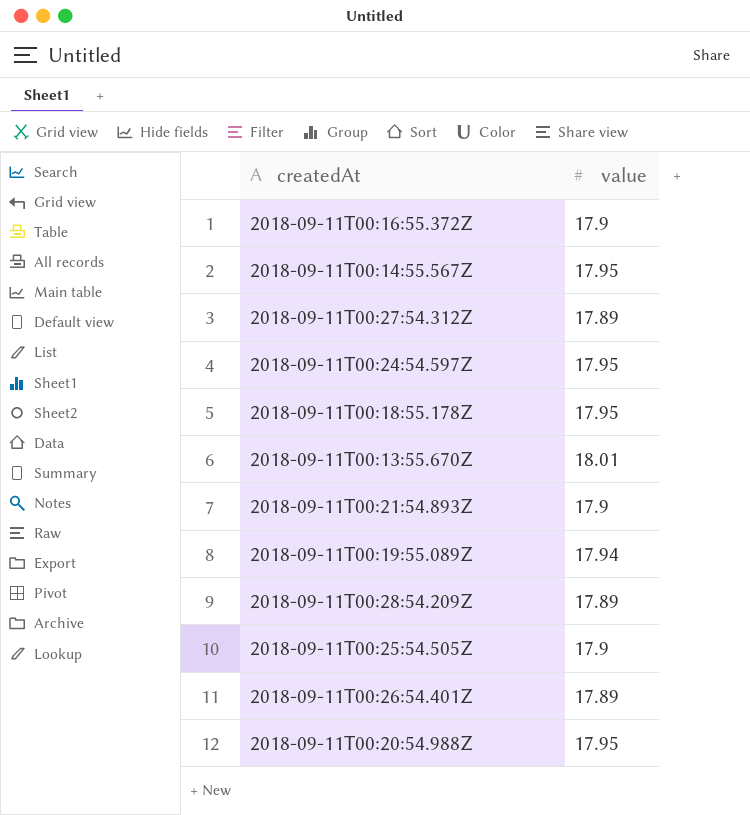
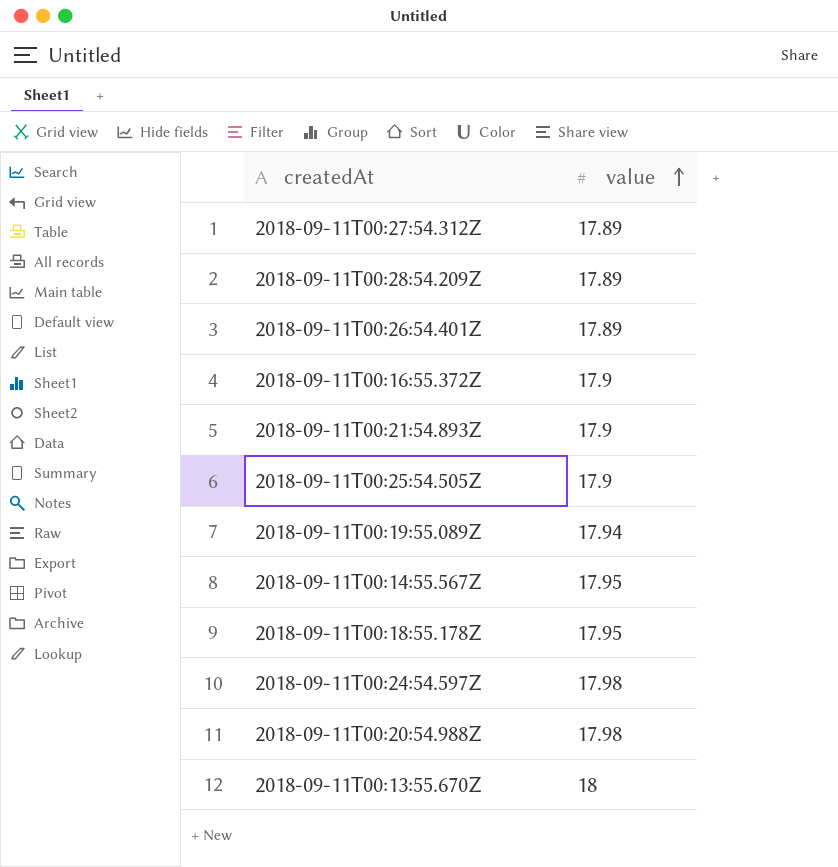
row order: none -> value ascending
2018-09-11T00:24:54.597Z | value: 17.95 -> 17.98
2018-09-11T00:20:54.988Z | value: 17.95 -> 17.98
2018-09-11T00:13:55.670Z | value: 18.01 -> 18

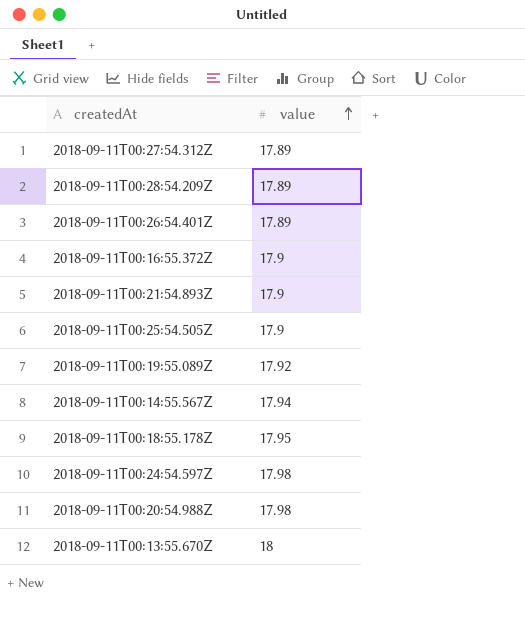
2018-09-11T00:19:55.089Z | value: 17.94 -> 17.92
2018-09-11T00:14:55.567Z | value: 17.95 -> 17.94

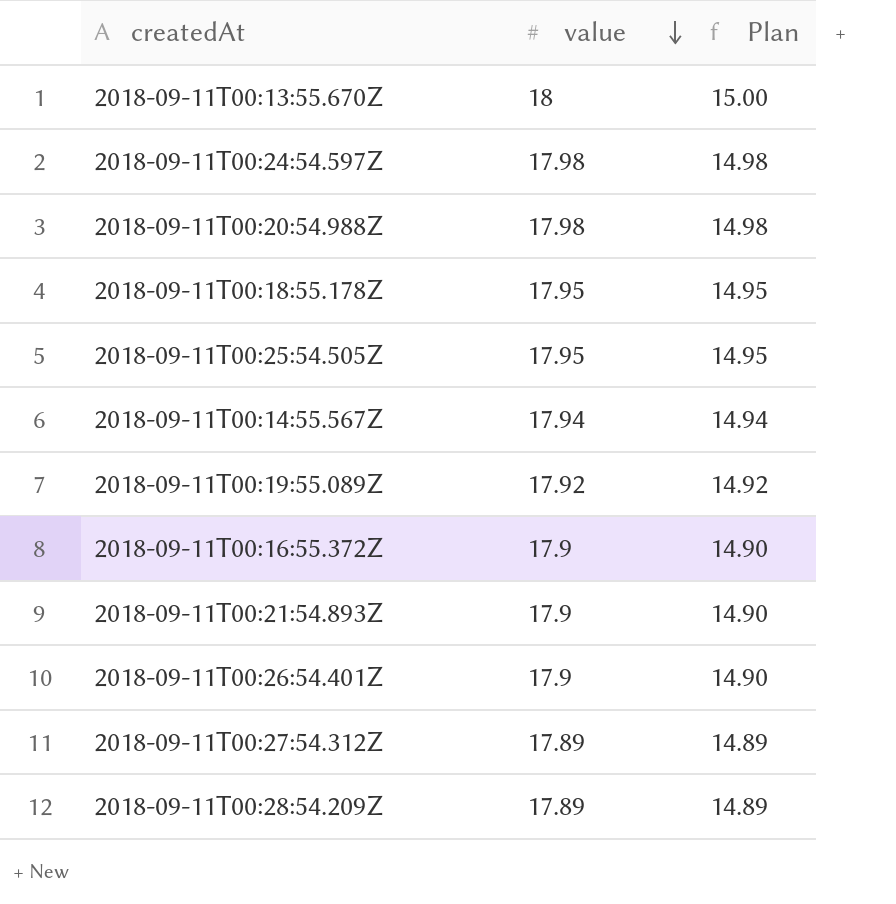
row order: value ascending -> value descending
column Plan | formula: none -> [value] - 3
2018-09-11T00:25:54.505Z | value: 17.9 -> 17.95
2018-09-11T00:26:54.401Z | value: 17.89 -> 17.9

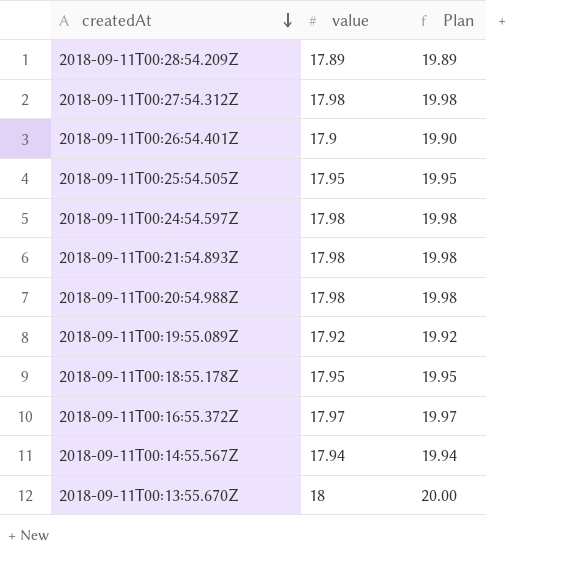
row order: value descending -> createdAt descending
column Plan | formula: [value] - 3 -> [value] + 2
2018-09-11T00:27:54.312Z | value: 17.89 -> 17.98
2018-09-11T00:21:54.893Z | value: 17.9 -> 17.98
2018-09-11T00:16:55.372Z | value: 17.9 -> 17.97

